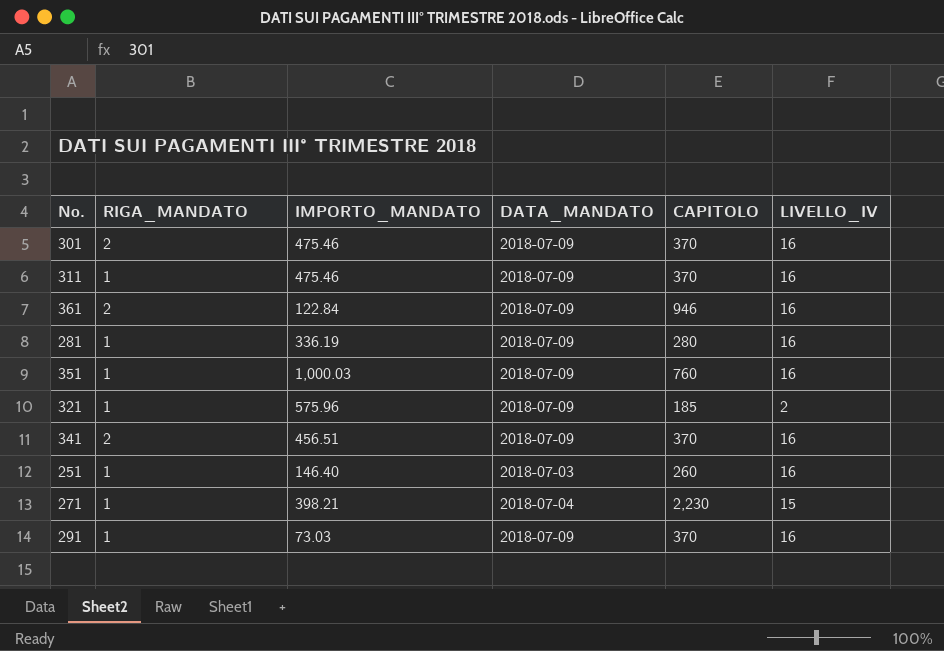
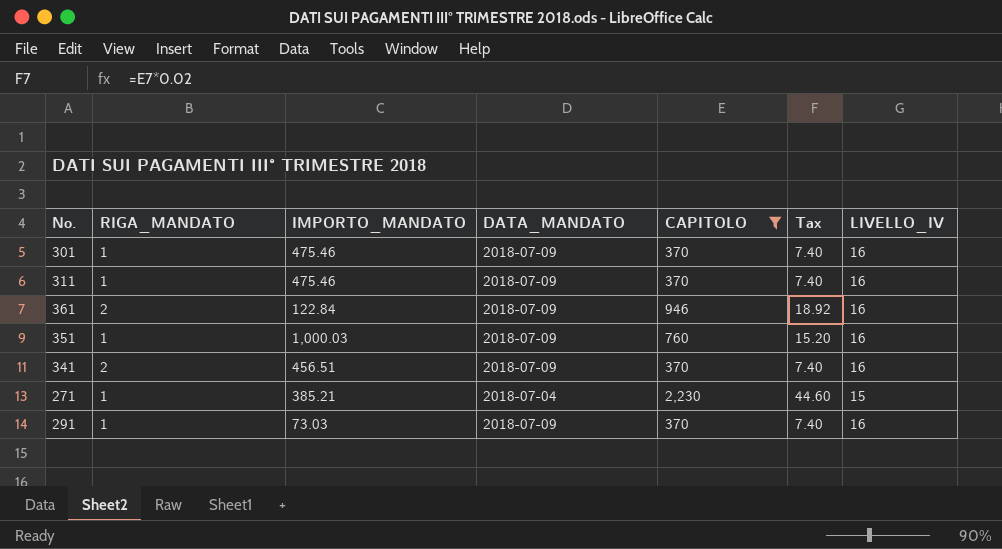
filter: none -> CAPITOLO >= 370
column Tax | formula: none -> [CAPITOLO] * 0.02
301 | RIGA_MANDATO: 2 -> 1
271 | IMPORTO_MANDATO: 398.21 -> 385.21

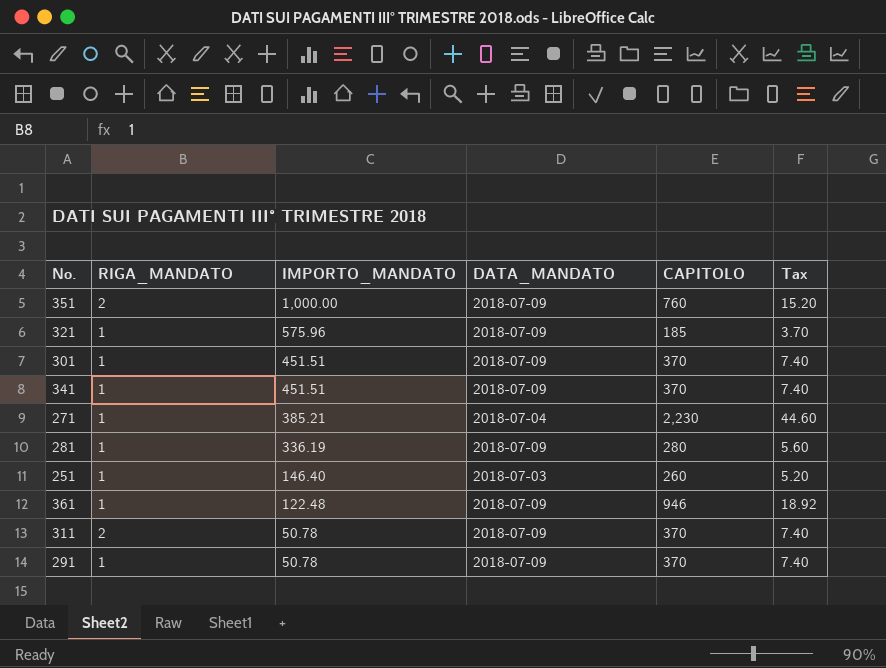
filter: CAPITOLO >= 370 -> none
row order: none -> IMPORTO_MANDATO descending
column LIVELLO_IV | position: 7 -> none
351 | RIGA_MANDATO: 1 -> 2
351 | IMPORTO_MANDATO: 1,000.03 -> 1,000.00
301 | IMPORTO_MANDATO: 475.46 -> 451.51
341 | RIGA_MANDATO: 2 -> 1
341 | IMPORTO_MANDATO: 456.51 -> 451.51
361 | RIGA_MANDATO: 2 -> 1
361 | IMPORTO_MANDATO: 122.84 -> 122.48
311 | RIGA_MANDATO: 1 -> 2
311 | IMPORTO_MANDATO: 475.46 -> 50.78
291 | IMPORTO_MANDATO: 73.03 -> 50.78

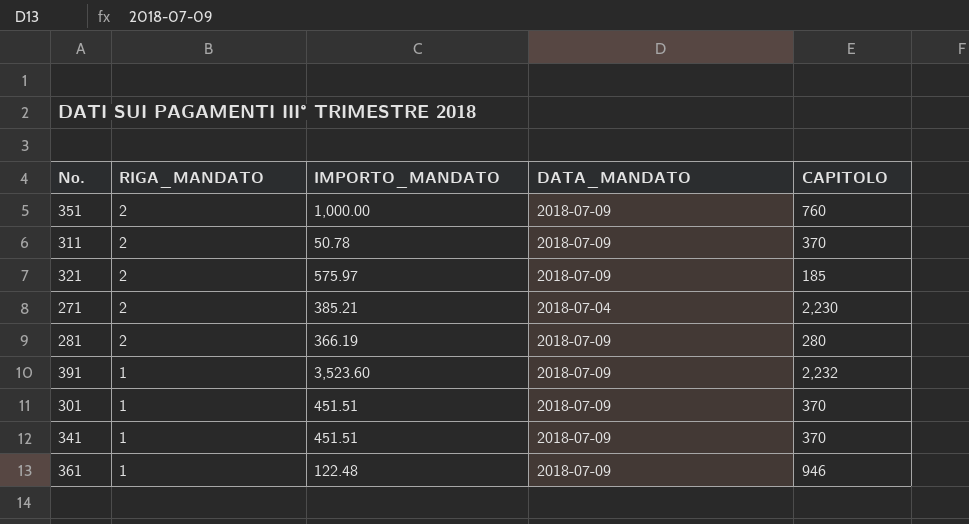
row order: IMPORTO_MANDATO descending -> RIGA_MANDATO descending
column Tax | formula: [CAPITOLO] * 0.02 -> none
row 251: 1 | 146.40 | 2018-07-03 | 260 | 5.20 -> none
row 291: 1 | 50.78 | 2018-07-09 | 370 | 7.40 -> none
321 | RIGA_MANDATO: 1 -> 2
321 | IMPORTO_MANDATO: 575.96 -> 575.97
271 | RIGA_MANDATO: 1 -> 2
281 | RIGA_MANDATO: 1 -> 2
281 | IMPORTO_MANDATO: 336.19 -> 366.19
row 391: none -> 1 | 3,523.60 | 2018-07-09 | 2,232

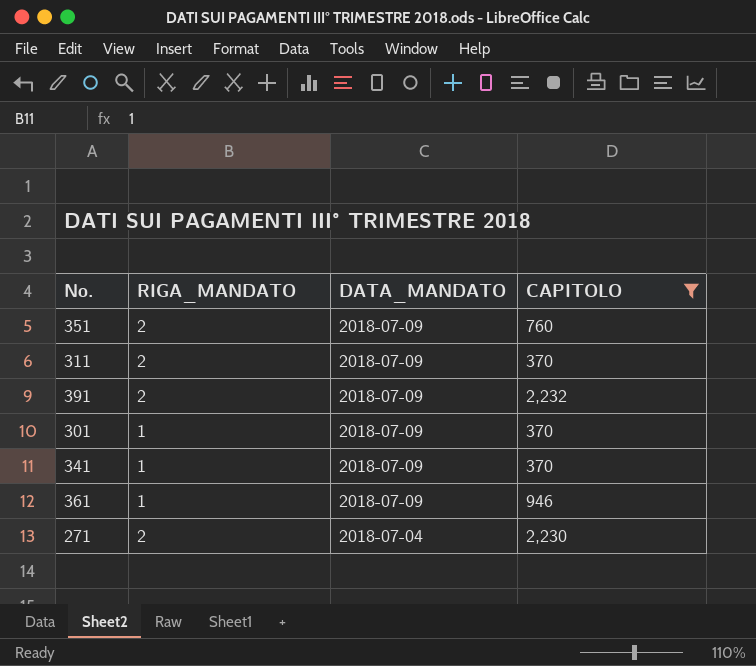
filter: none -> CAPITOLO >= 370
row order: RIGA_MANDATO descending -> DATA_MANDATO descending
column IMPORTO_MANDATO | position: 3 -> none
391 | RIGA_MANDATO: 1 -> 2

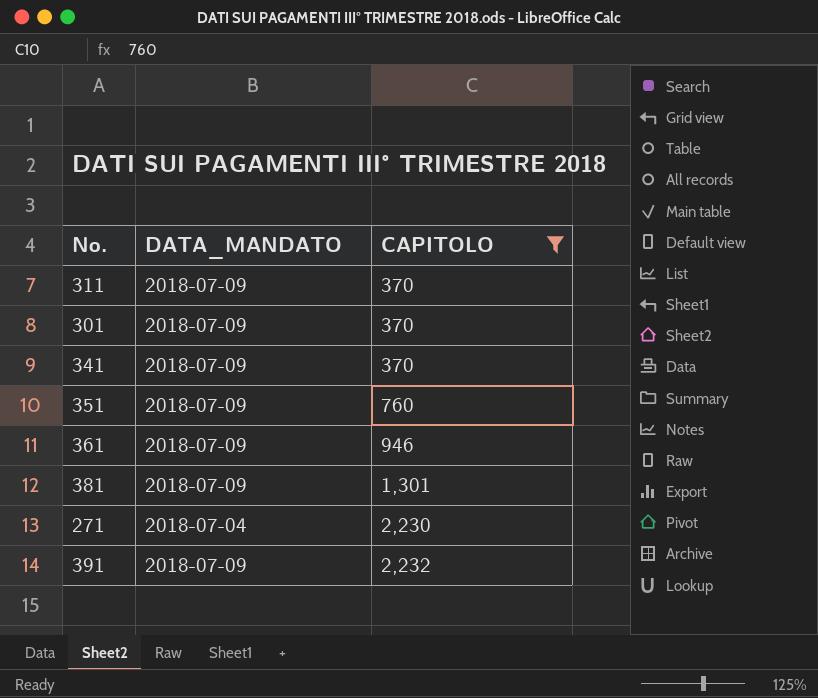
row order: DATA_MANDATO descending -> CAPITOLO ascending
column RIGA_MANDATO | position: 2 -> none
row 381: none -> 2018-07-09 | 1,301

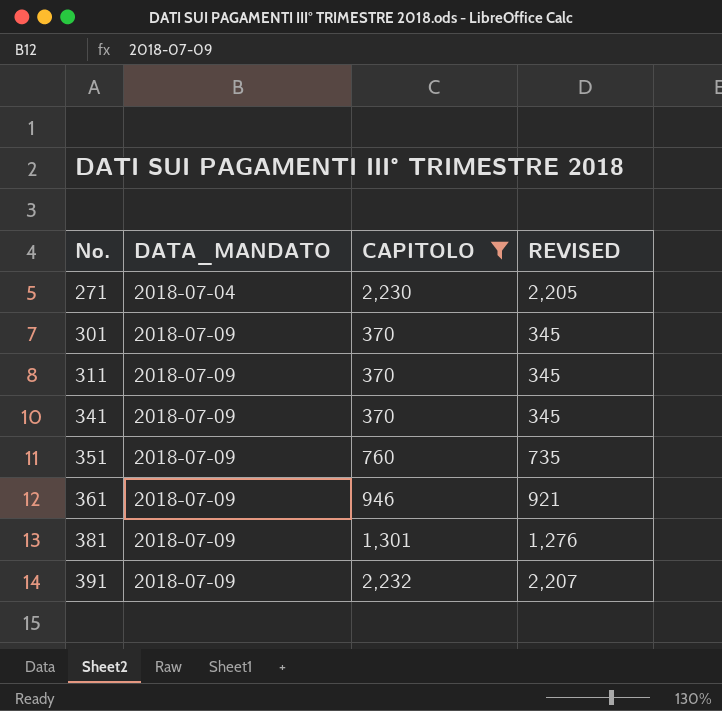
row order: CAPITOLO ascending -> No. ascending
column REVISED | formula: none -> [CAPITOLO] - 25

